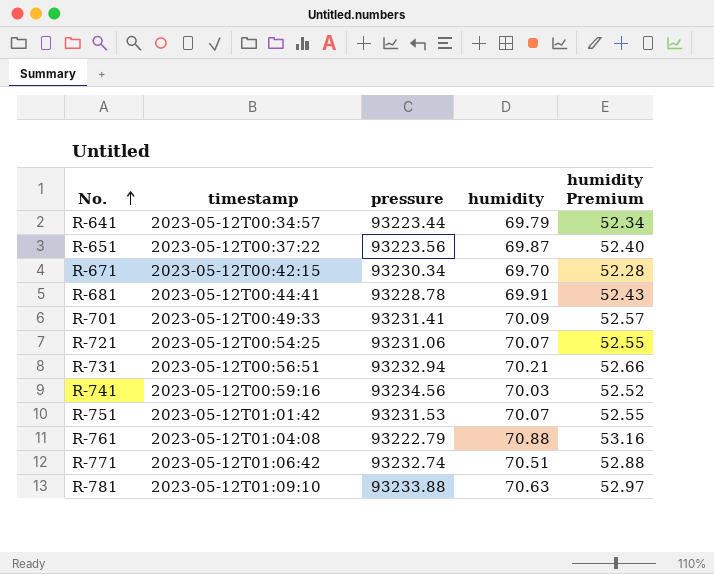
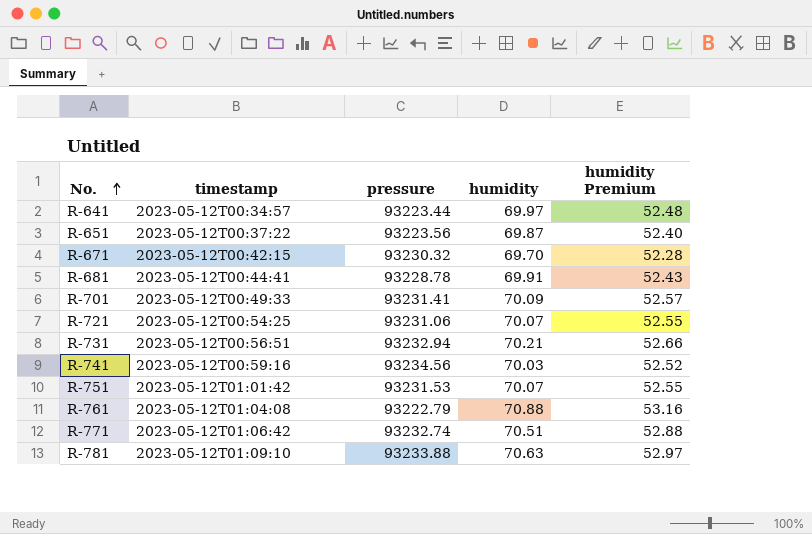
R-641 | humidity: 69.79 -> 69.97
R-641 | humidity Premium: 52.34 -> 52.48
R-671 | pressure: 93230.34 -> 93230.32

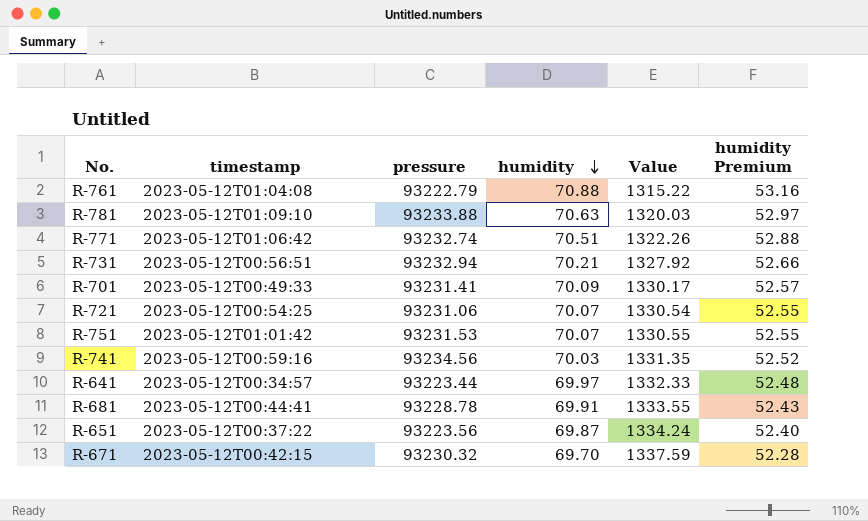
row order: No. ascending -> humidity descending
column Value | formula: none -> [pressure] / [humidity]

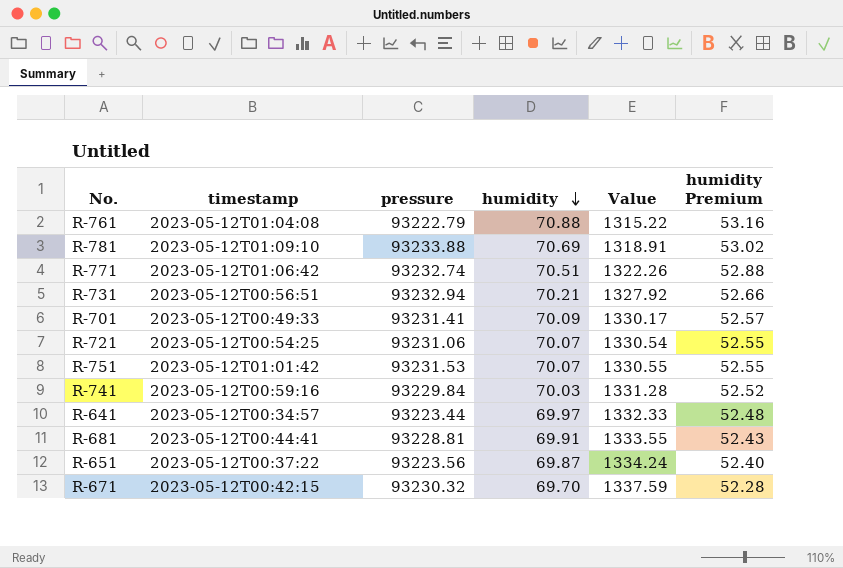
R-781 | humidity: 70.63 -> 70.69
R-781 | Value: 1320.03 -> 1318.91
R-781 | humidity Premium: 52.97 -> 53.02
R-741 | pressure: 93234.56 -> 93229.84
R-741 | Value: 1331.35 -> 1331.28
R-681 | pressure: 93228.78 -> 93228.81

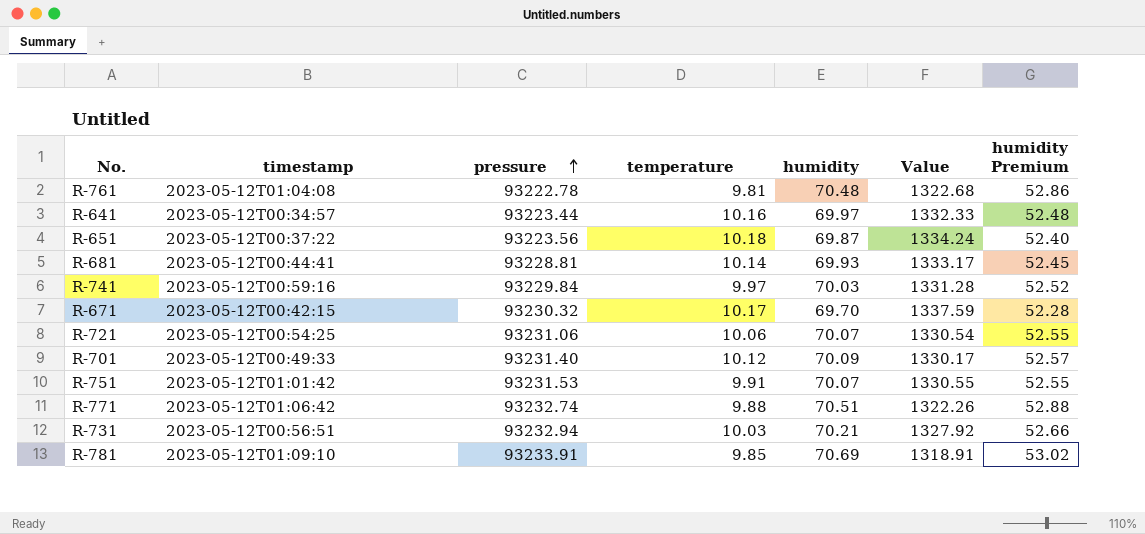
row order: humidity descending -> pressure ascending
column temperature | position: none -> 4
R-761 | pressure: 93222.79 -> 93222.78
R-761 | humidity: 70.88 -> 70.48
R-761 | Value: 1315.22 -> 1322.68
R-761 | humidity Premium: 53.16 -> 52.86
R-681 | humidity: 69.91 -> 69.93
R-681 | Value: 1333.55 -> 1333.17
R-681 | humidity Premium: 52.43 -> 52.45
R-701 | pressure: 93231.41 -> 93231.40
R-781 | pressure: 93233.88 -> 93233.91

